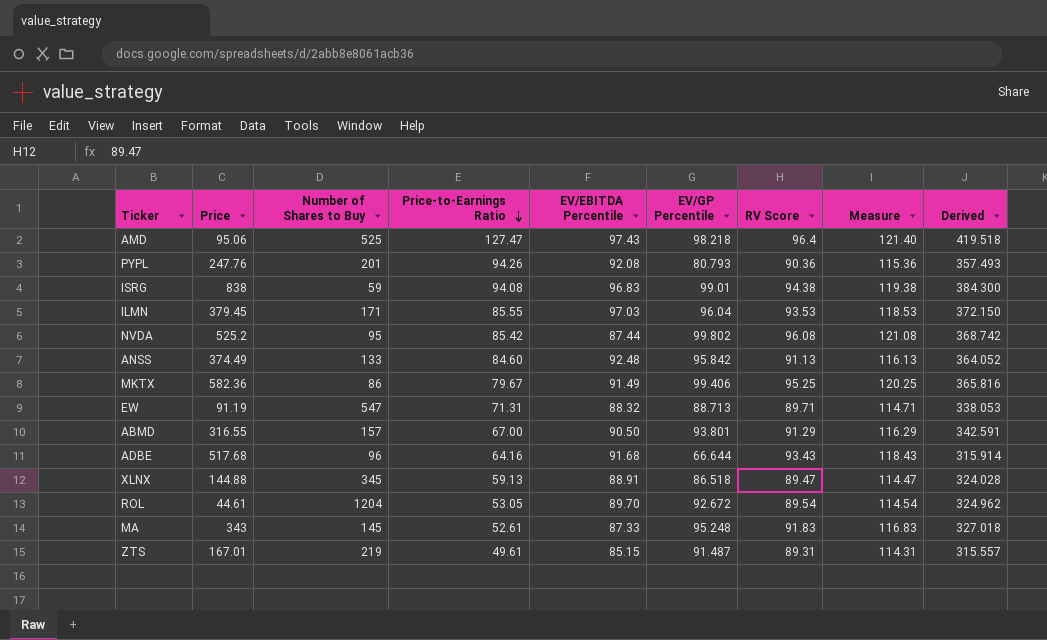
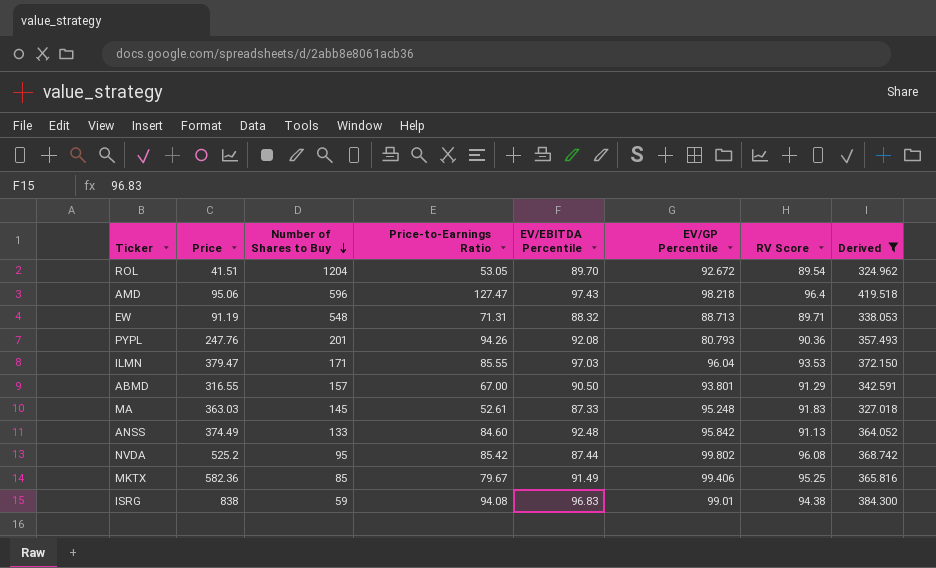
filter: none -> Derived >= 324.962
row order: Price-to-Earnings Ratio descending -> Number of Shares to Buy descending
column Measure | formula: [RV Score] + 25 -> none
ROL | Price: 44.61 -> 41.51
AMD | Number of Shares to Buy: 525 -> 596
EW | Number of Shares to Buy: 547 -> 548
ILMN | Price: 379.45 -> 379.47
MA | Price: 343 -> 363.03
MKTX | Number of Shares to Buy: 86 -> 85

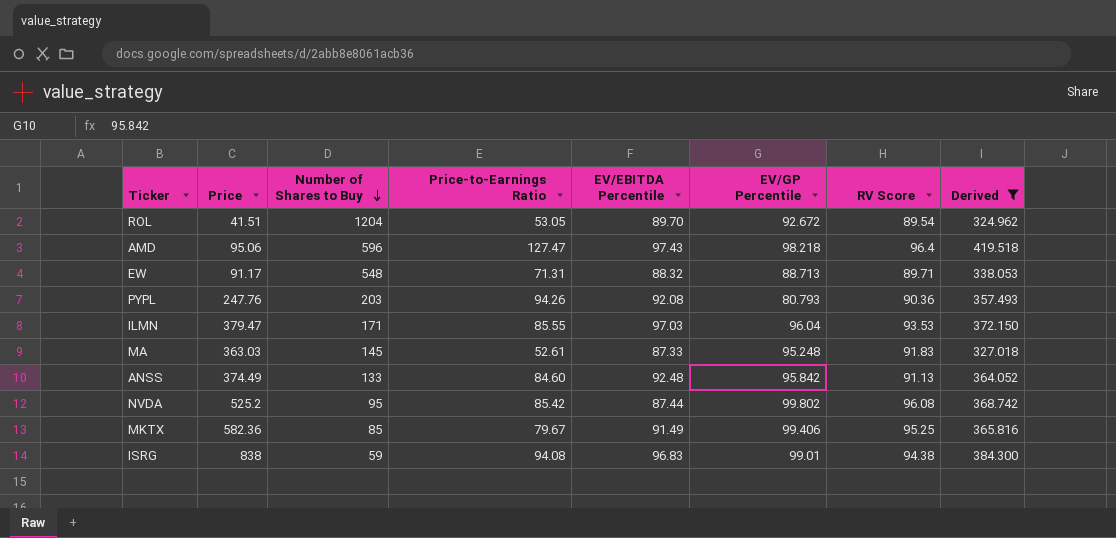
row ABMD: 316.55 | 157 | 67.00 | 90.50 | 93.801 | 91.29 | 342.591 -> none
EW | Price: 91.19 -> 91.17
PYPL | Number of Shares to Buy: 201 -> 203

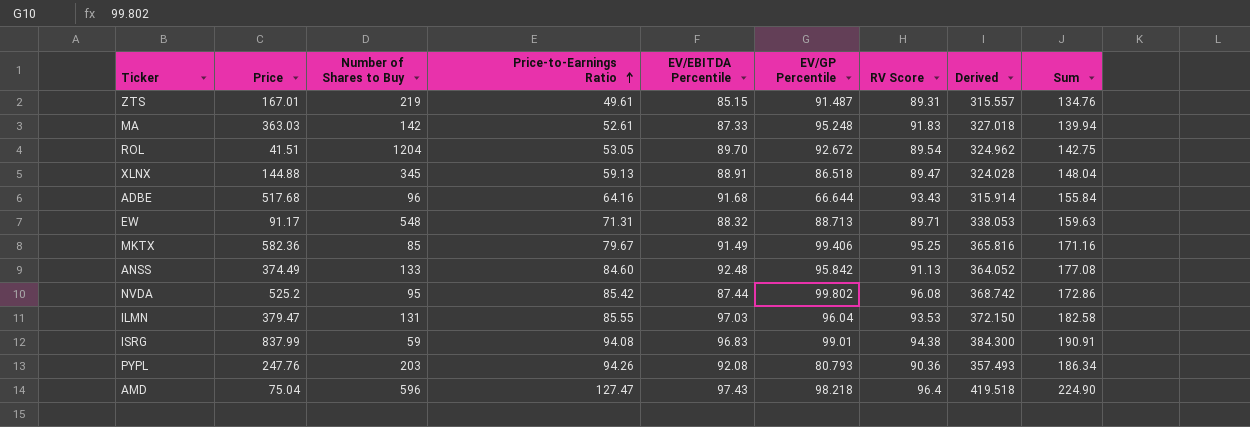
filter: Derived >= 324.962 -> none
row order: Number of Shares to Buy descending -> Price-to-Earnings Ratio ascending
column Sum | formula: none -> [Price-to-Earnings Ratio] + [EV/EBITDA Percentile]
MA | Number of Shares to Buy: 145 -> 142
ILMN | Number of Shares to Buy: 171 -> 131
ISRG | Price: 838 -> 837.99
AMD | Price: 95.06 -> 75.04

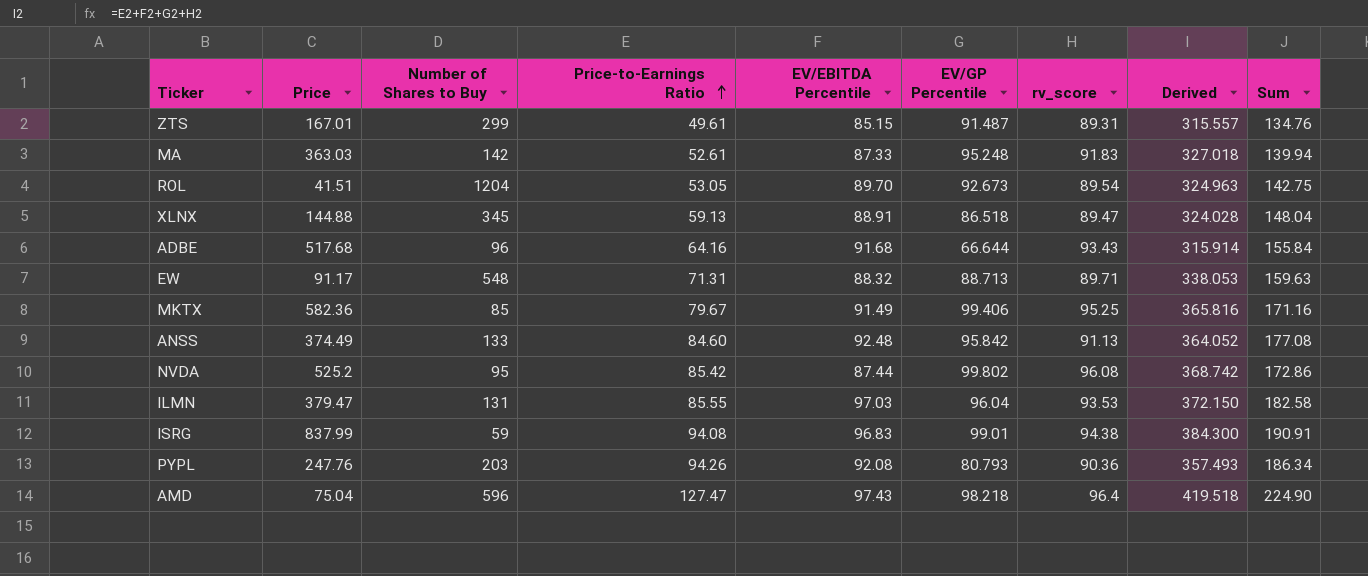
column name: RV Score -> rv_score
ZTS | Number of Shares to Buy: 219 -> 299
ROL | EV/GP Percentile: 92.672 -> 92.673
ROL | Derived: 324.962 -> 324.963

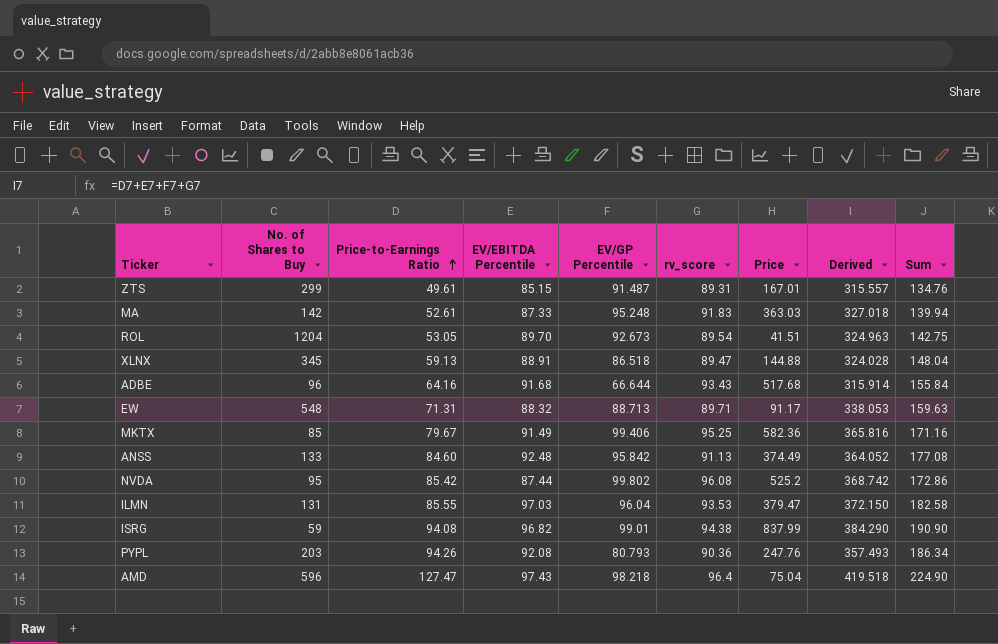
column name: Number of Shares to Buy -> No. of Shares to Buy
column Price | position: 2 -> 7
ISRG | EV/EBITDA Percentile: 96.83 -> 96.82
ISRG | Derived: 384.300 -> 384.290
ISRG | Sum: 190.91 -> 190.90

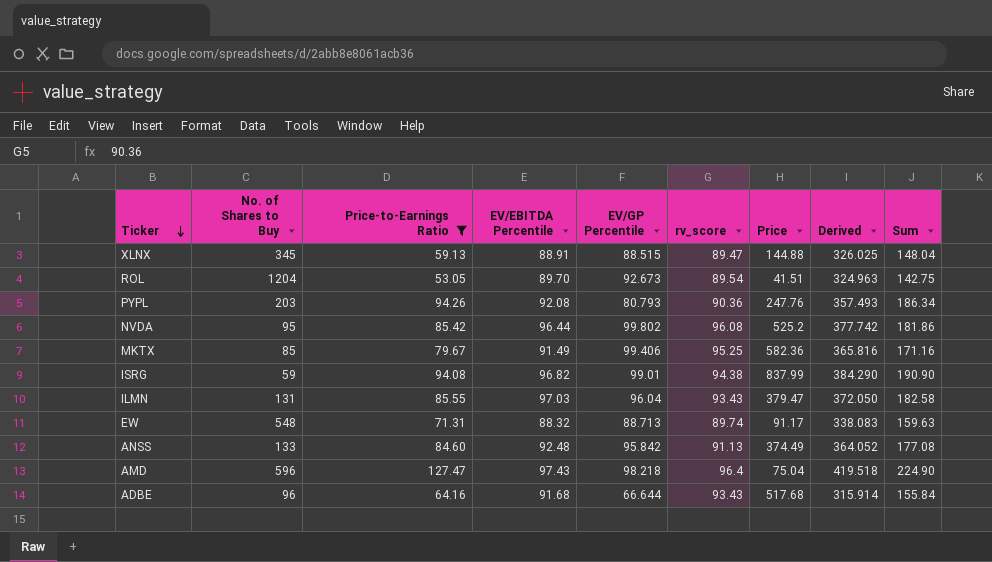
filter: none -> Price-to-Earnings Ratio >= 53.05
row order: Price-to-Earnings Ratio ascending -> Ticker descending
XLNX | EV/GP Percentile: 86.518 -> 88.515
XLNX | Derived: 324.028 -> 326.025
NVDA | EV/EBITDA Percentile: 87.44 -> 96.44
NVDA | Derived: 368.742 -> 377.742
NVDA | Sum: 172.86 -> 181.86
ILMN | rv_score: 93.53 -> 93.43
ILMN | Derived: 372.150 -> 372.050
EW | rv_score: 89.71 -> 89.74
EW | Derived: 338.053 -> 338.083

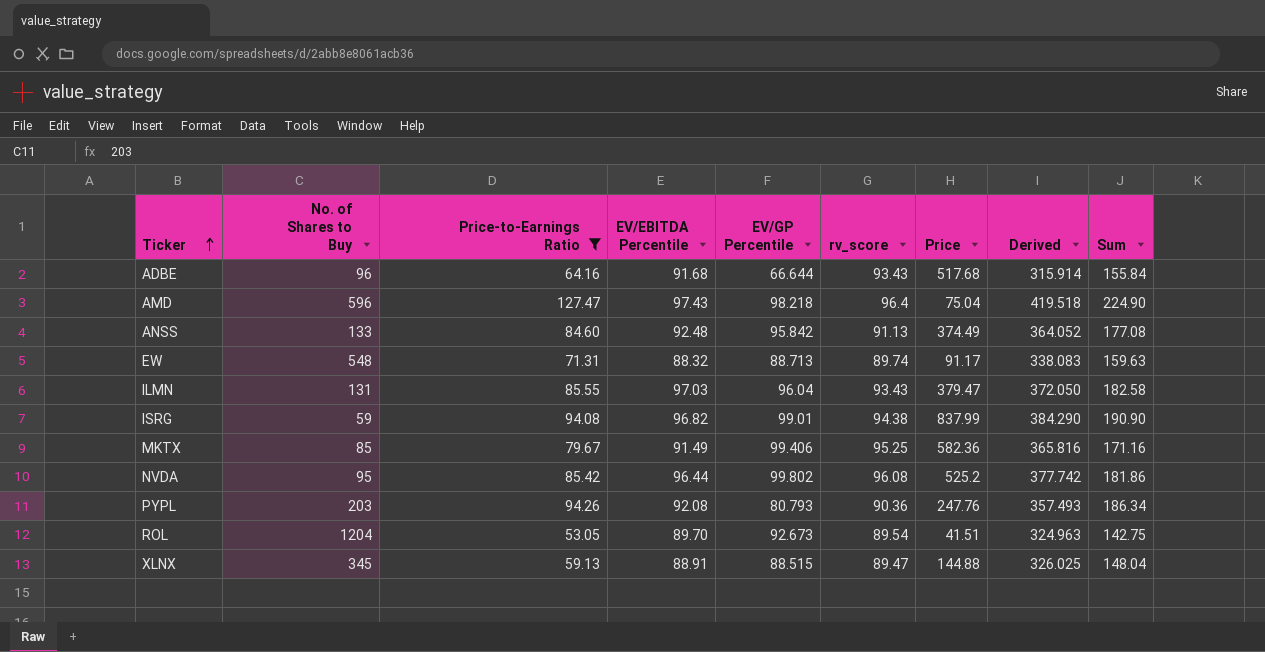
row order: Ticker descending -> Ticker ascending

